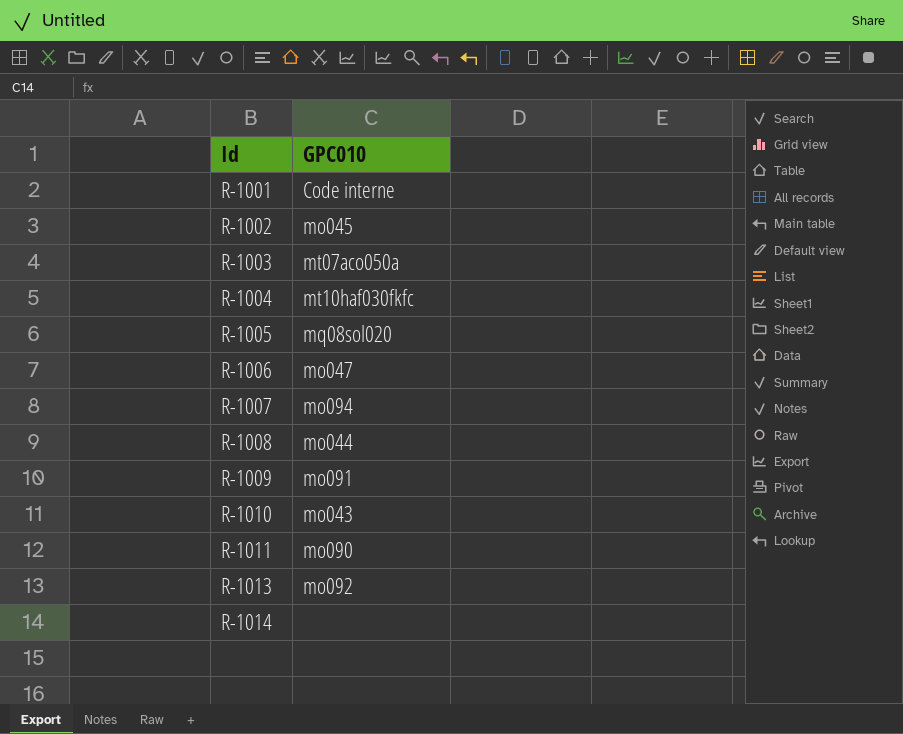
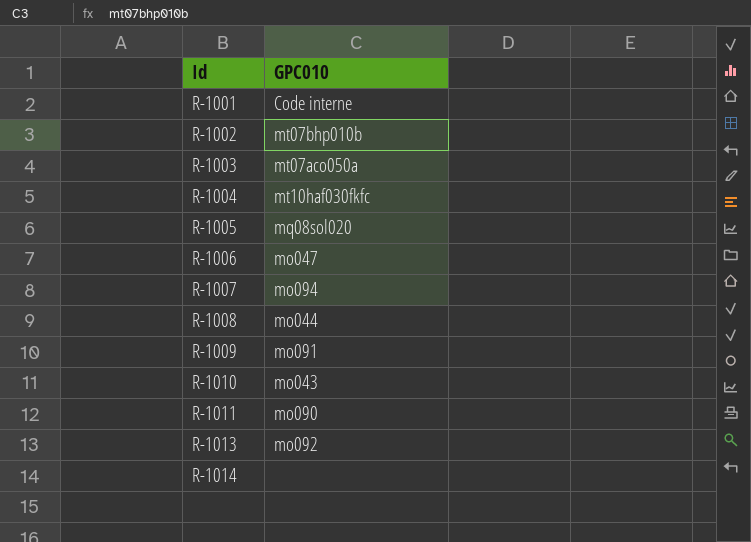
R-1002 | GPC010: mo045 -> mt07bhp010b

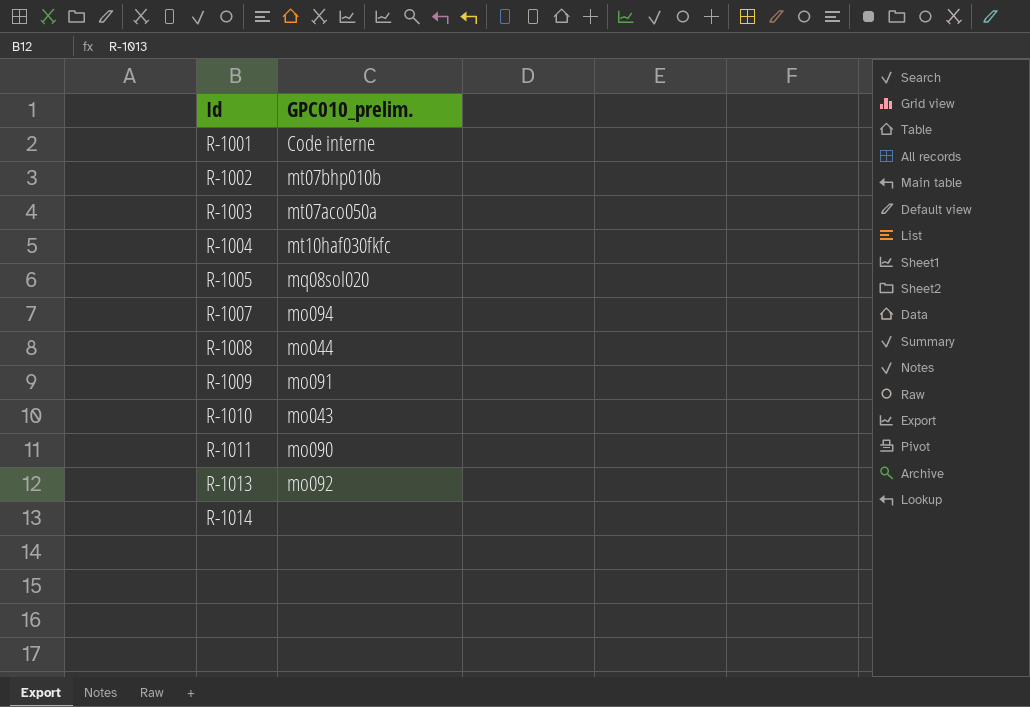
column name: GPC010 -> GPC010_prelim.
row R-1006: mo047 -> none

